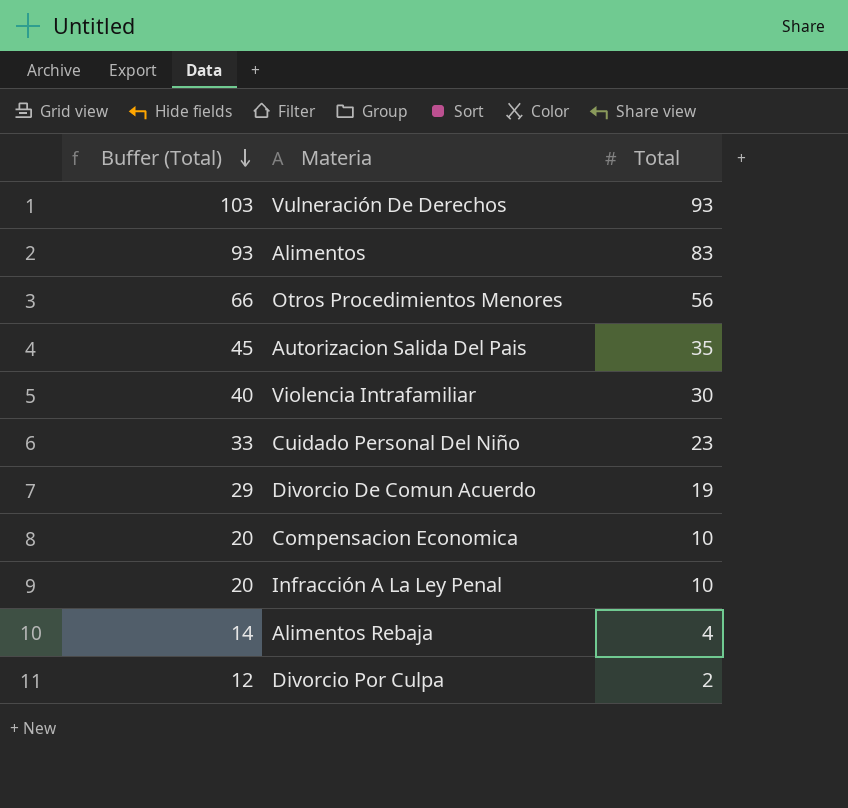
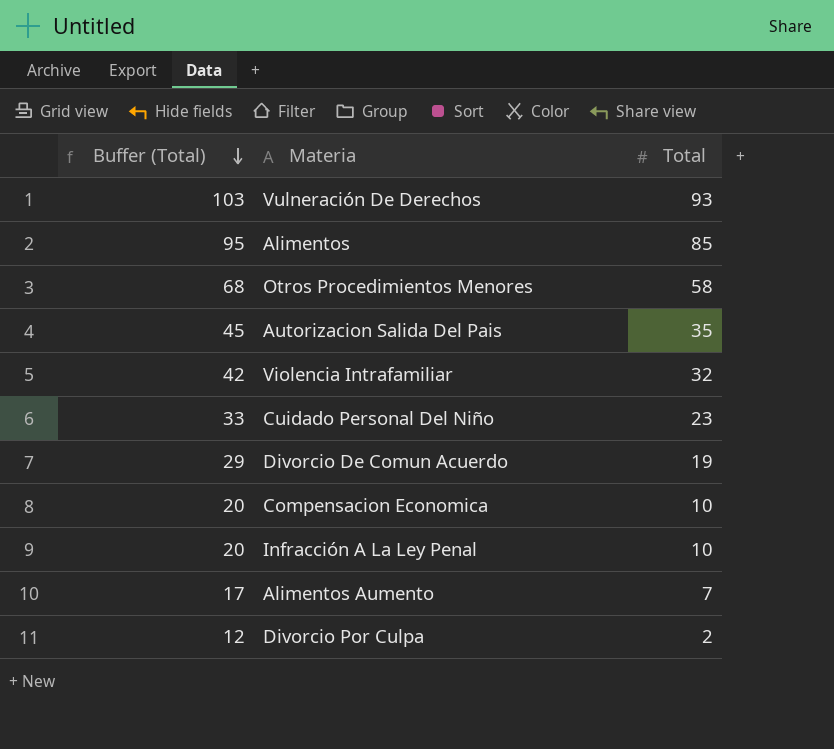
row Alimentos Rebaja: 14 | 4 -> none
Alimentos | Buffer (Total): 93 -> 95
Alimentos | Total: 83 -> 85
Otros Procedimientos Menores | Buffer (Total): 66 -> 68
Otros Procedimientos Menores | Total: 56 -> 58
Violencia Intrafamiliar | Buffer (Total): 40 -> 42
Violencia Intrafamiliar | Total: 30 -> 32
row Alimentos Aumento: none -> 17 | 7

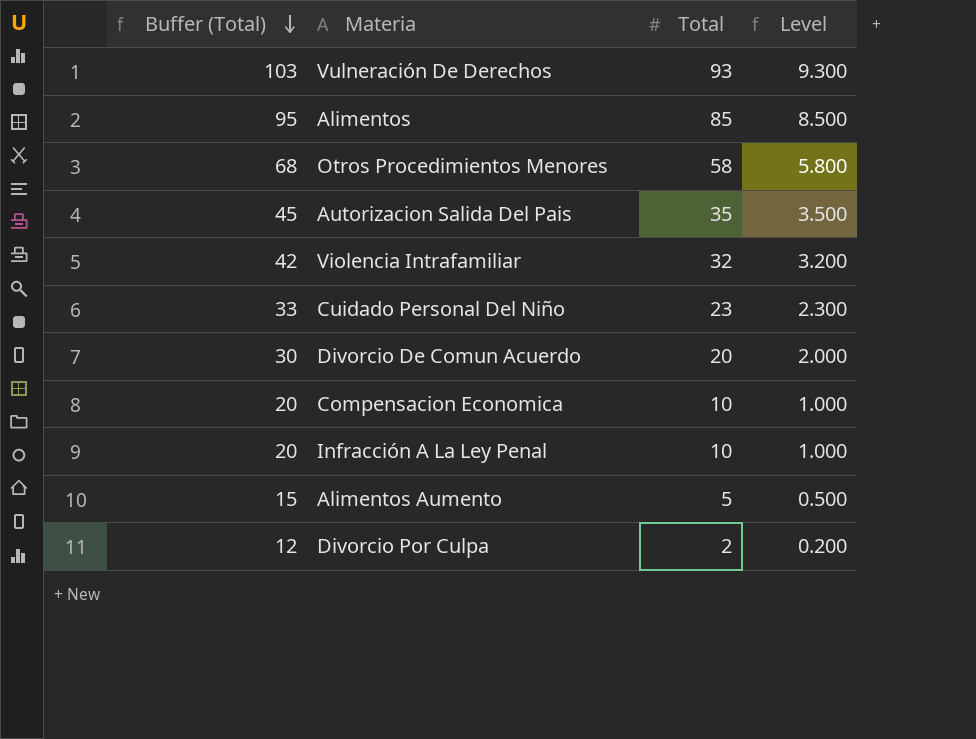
column Level | formula: none -> [Total] * 0.1
Divorcio De Comun Acuerdo | Buffer (Total): 29 -> 30
Divorcio De Comun Acuerdo | Total: 19 -> 20
Alimentos Aumento | Buffer (Total): 17 -> 15
Alimentos Aumento | Total: 7 -> 5

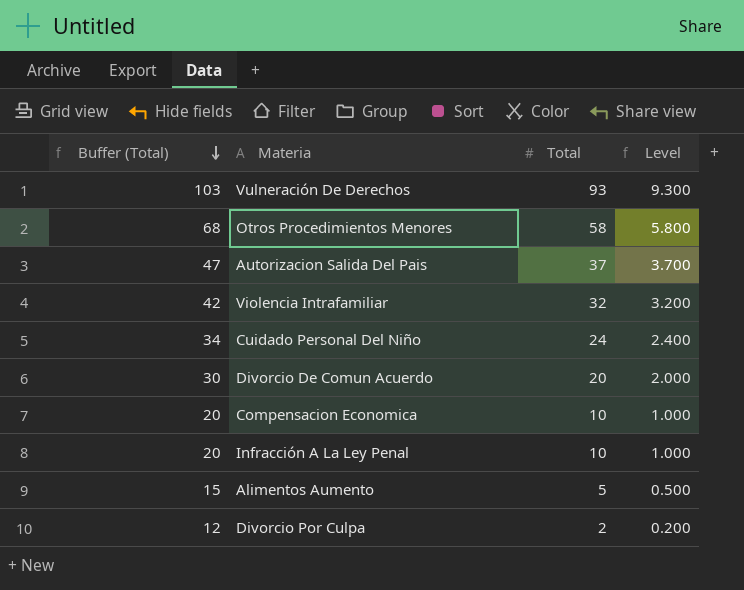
row Alimentos: 95 | 85 | 8.500 -> none
Autorizacion Salida Del Pais | Buffer (Total): 45 -> 47
Autorizacion Salida Del Pais | Total: 35 -> 37
Autorizacion Salida Del Pais | Level: 3.500 -> 3.700
Cuidado Personal Del Niño | Buffer (Total): 33 -> 34
Cuidado Personal Del Niño | Total: 23 -> 24
Cuidado Personal Del Niño | Level: 2.300 -> 2.400

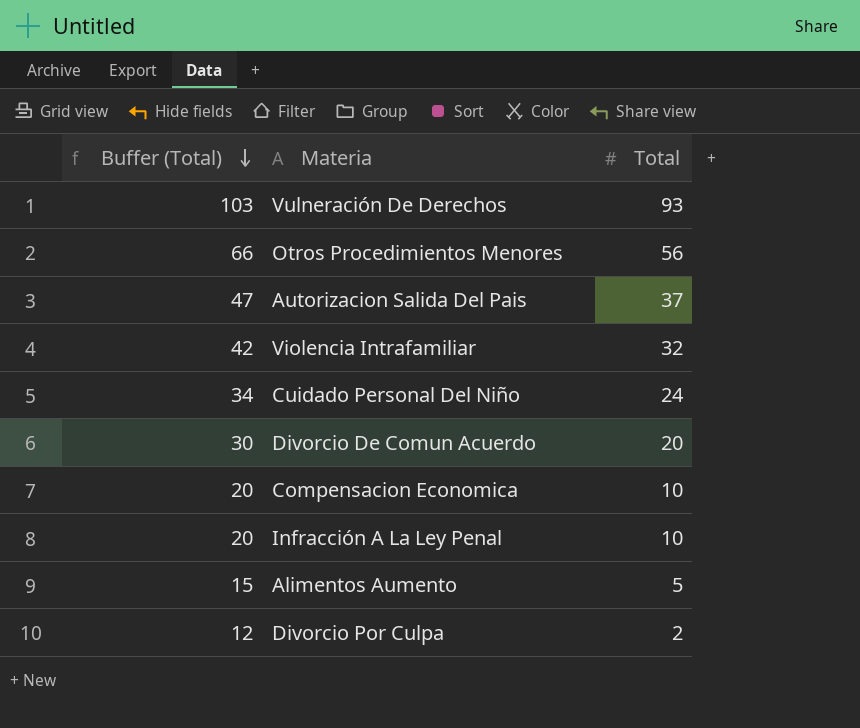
column Level | formula: [Total] * 0.1 -> none
Otros Procedimientos Menores | Buffer (Total): 68 -> 66
Otros Procedimientos Menores | Total: 58 -> 56

